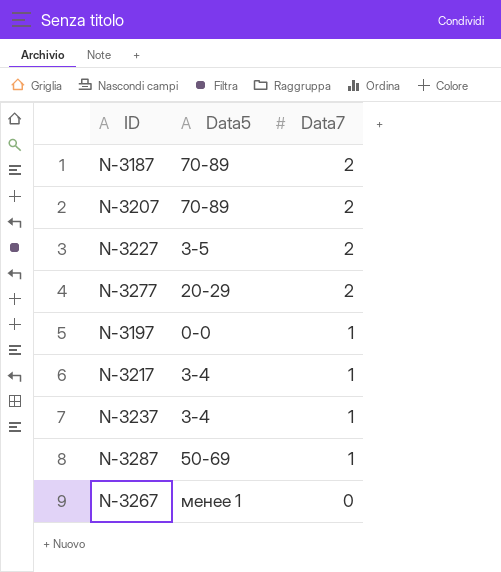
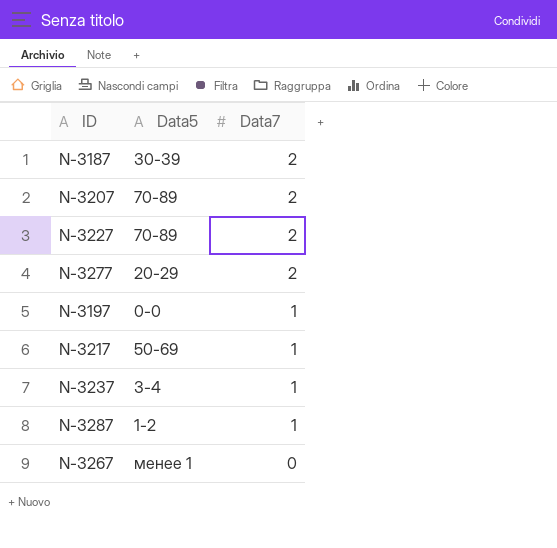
N-3187 | Data5: 70-89 -> 30-39
N-3227 | Data5: 3-5 -> 70-89
N-3217 | Data5: 3-4 -> 50-69
N-3287 | Data5: 50-69 -> 1-2

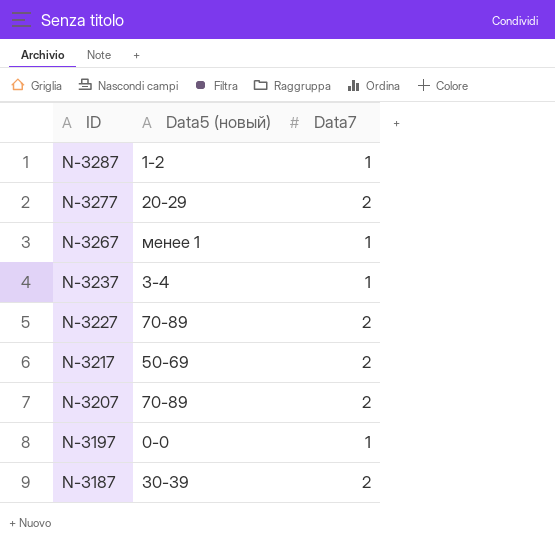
row order: Data7 descending -> ID descending
column name: Data5 -> Data5 (новый)
N-3267 | Data7: 0 -> 1
N-3217 | Data7: 1 -> 2

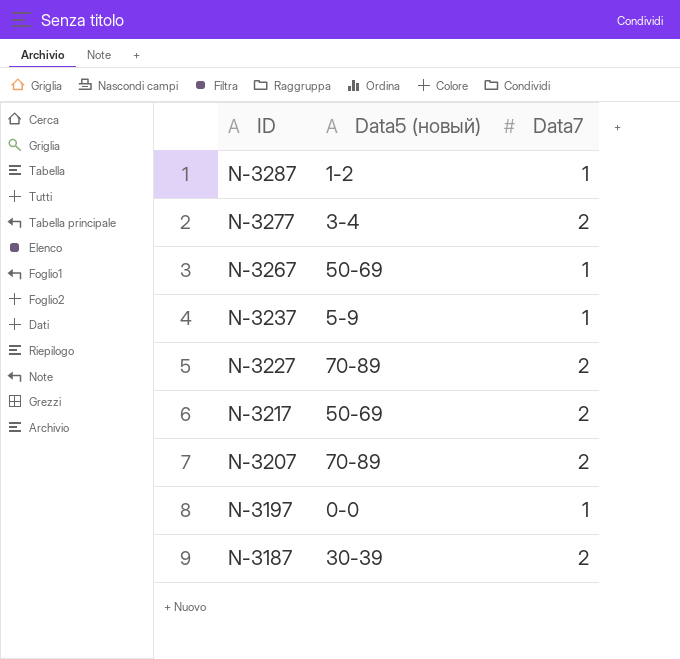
N-3277 | Data5 (новый): 20-29 -> 3-4
N-3267 | Data5 (новый): менее 1 -> 50-69
N-3237 | Data5 (новый): 3-4 -> 5-9

